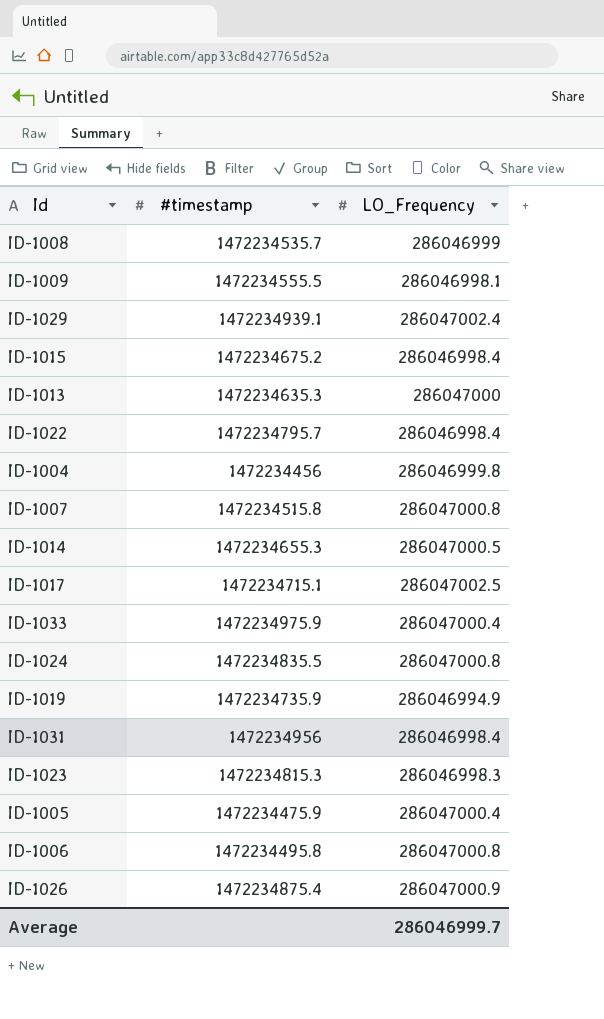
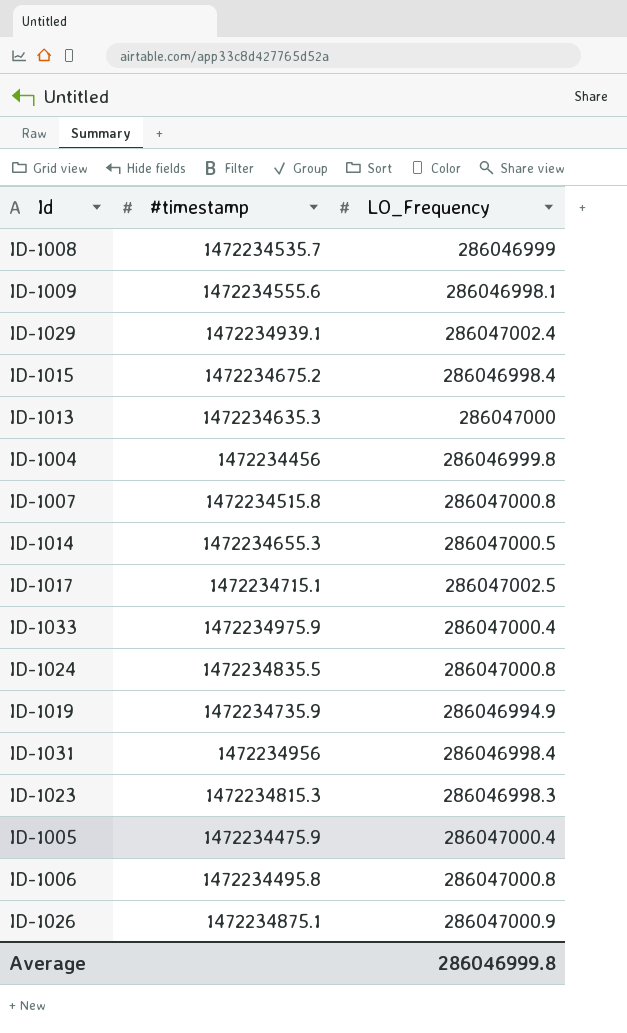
row ID-1022: 1472234795.7 | 286046998.4 -> none
ID-1009 | #timestamp: 1472234555.5 -> 1472234555.6
ID-1026 | #timestamp: 1472234875.4 -> 1472234875.1
Average | LO_Frequency: 286046999.7 -> 286046999.8

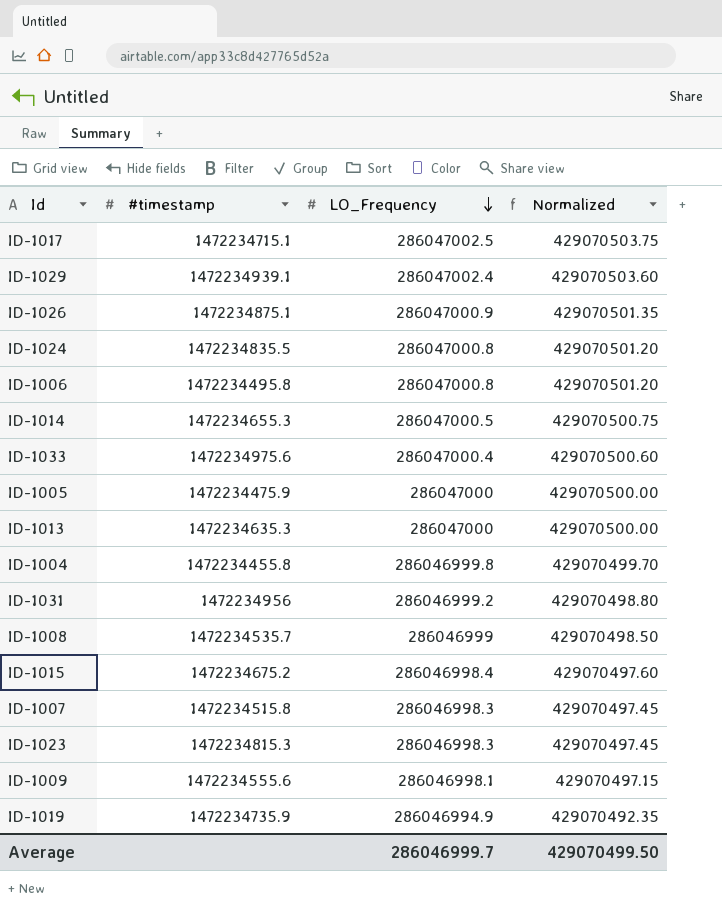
row order: none -> LO_Frequency descending
column Normalized | formula: none -> [LO_Frequency] * 1.5
ID-1033 | #timestamp: 1472234975.9 -> 1472234975.6
ID-1005 | LO_Frequency: 286047000.4 -> 286047000
ID-1004 | #timestamp: 1472234456 -> 1472234455.8
ID-1031 | LO_Frequency: 286046998.4 -> 286046999.2
ID-1007 | LO_Frequency: 286047000.8 -> 286046998.3
Average | LO_Frequency: 286046999.8 -> 286046999.7

